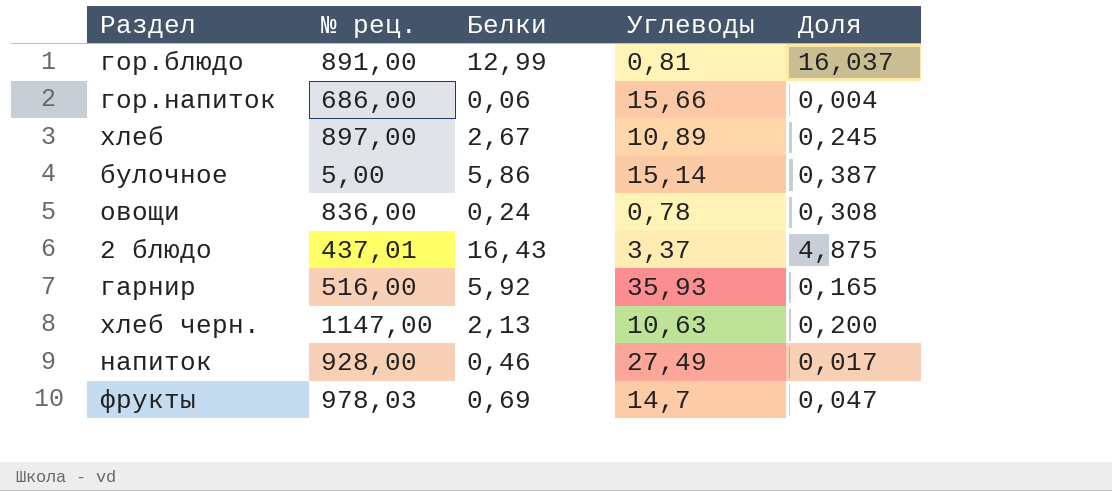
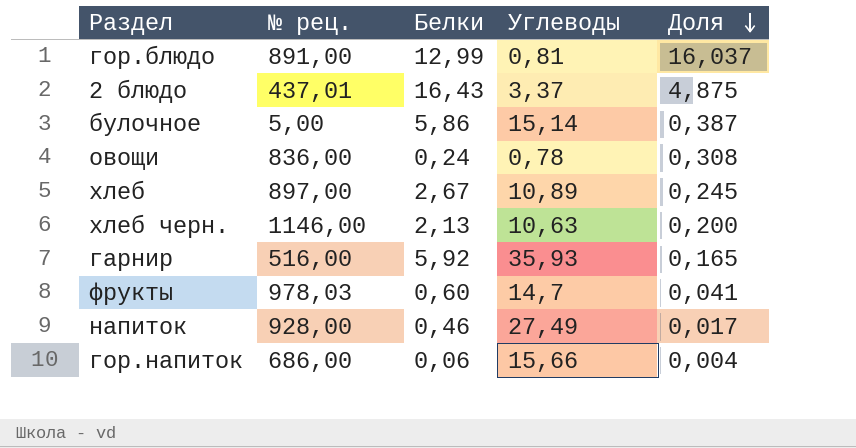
row order: none -> Доля descending
хлеб черн. | № рец.: 1147,00 -> 1146,00
фрукты | Белки: 0,69 -> 0,60
фрукты | Доля: 0,047 -> 0,041

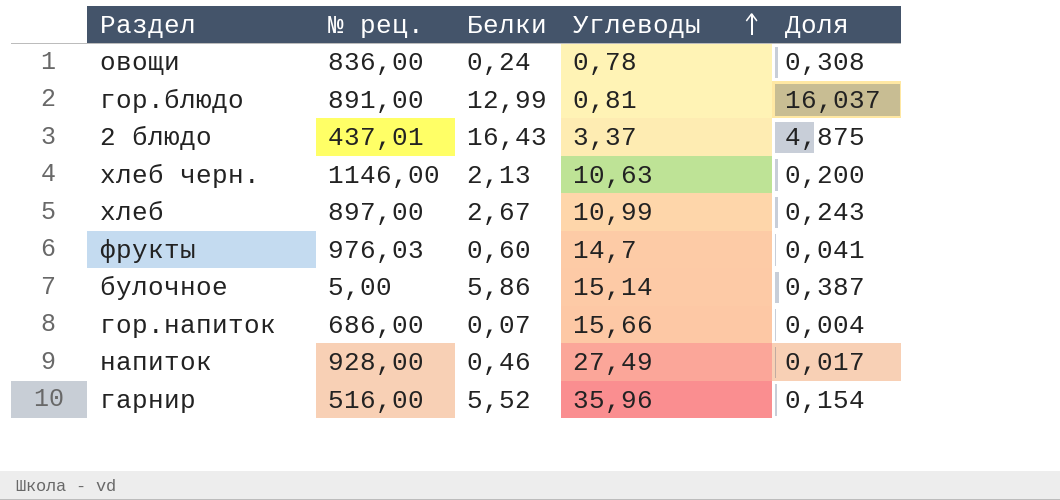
row order: Доля descending -> Углеводы ascending
хлеб | Углеводы: 10,89 -> 10,99
хлеб | Доля: 0,245 -> 0,243
фрукты | № рец.: 978,03 -> 976,03
гор.напиток | Белки: 0,06 -> 0,07
гарнир | Белки: 5,92 -> 5,52
гарнир | Углеводы: 35,93 -> 35,96
гарнир | Доля: 0,165 -> 0,154

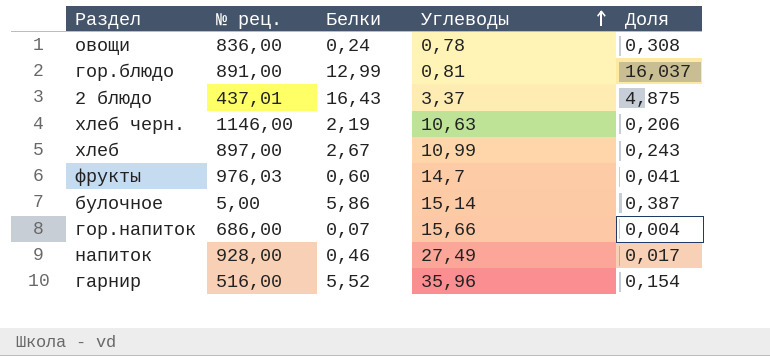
хлеб черн. | Белки: 2,13 -> 2,19
хлеб черн. | Доля: 0,200 -> 0,206

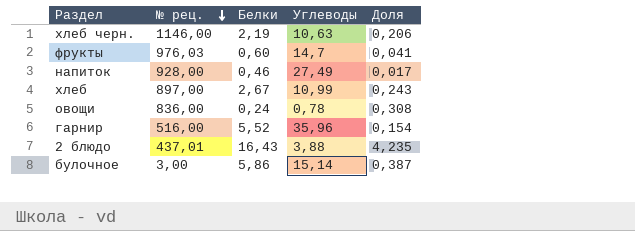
row order: Углеводы ascending -> № рец. descending
row гор.блюдо: 891,00 | 12,99 | 0,81 | 16,037 -> none
row гор.напиток: 686,00 | 0,07 | 15,66 | 0,004 -> none
2 блюдо | Углеводы: 3,37 -> 3,88
2 блюдо | Доля: 4,875 -> 4,235
булочное | № рец.: 5,00 -> 3,00

